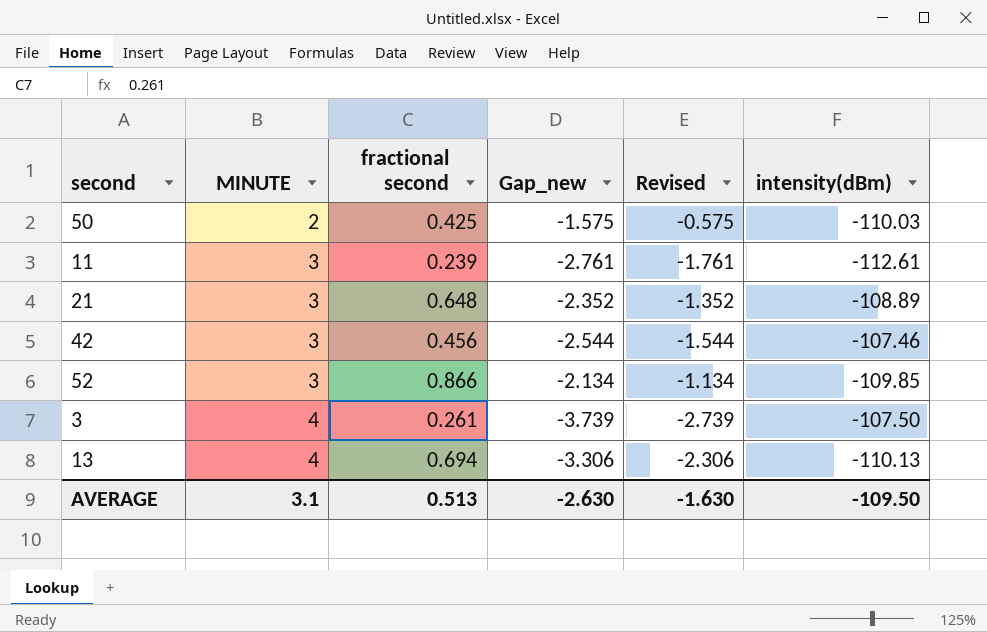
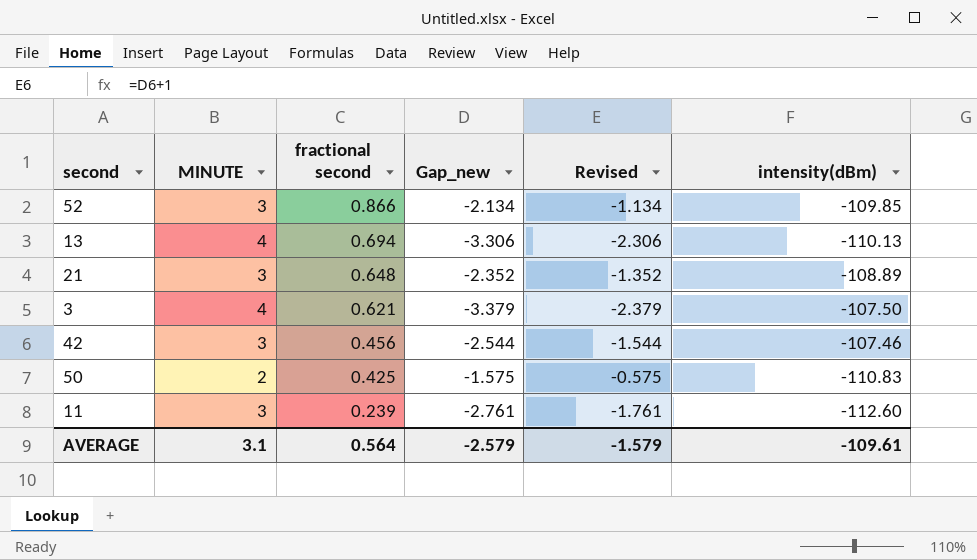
row order: MINUTE ascending -> fractional second descending
3 | fractional second: 0.261 -> 0.621
3 | Gap_new: -3.739 -> -3.379
3 | Revised: -2.739 -> -2.379
50 | intensity(dBm): -110.03 -> -110.83
11 | intensity(dBm): -112.61 -> -112.60
AVERAGE | fractional second: 0.513 -> 0.564
AVERAGE | Gap_new: -2.630 -> -2.579
AVERAGE | Revised: -1.630 -> -1.579
AVERAGE | intensity(dBm): -109.50 -> -109.61

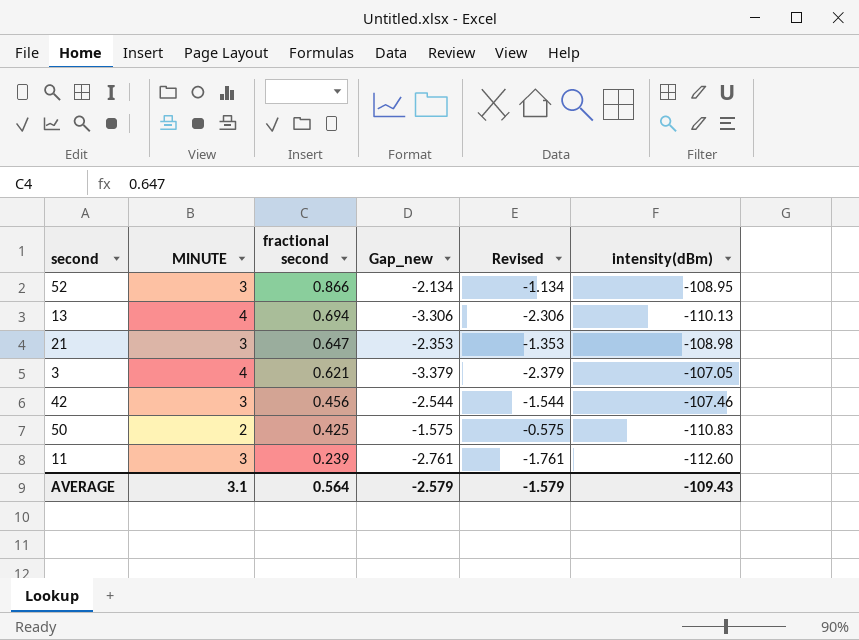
52 | intensity(dBm): -109.85 -> -108.95
21 | fractional second: 0.648 -> 0.647
21 | Gap_new: -2.352 -> -2.353
21 | Revised: -1.352 -> -1.353
21 | intensity(dBm): -108.89 -> -108.98
3 | intensity(dBm): -107.50 -> -107.05
AVERAGE | intensity(dBm): -109.61 -> -109.43

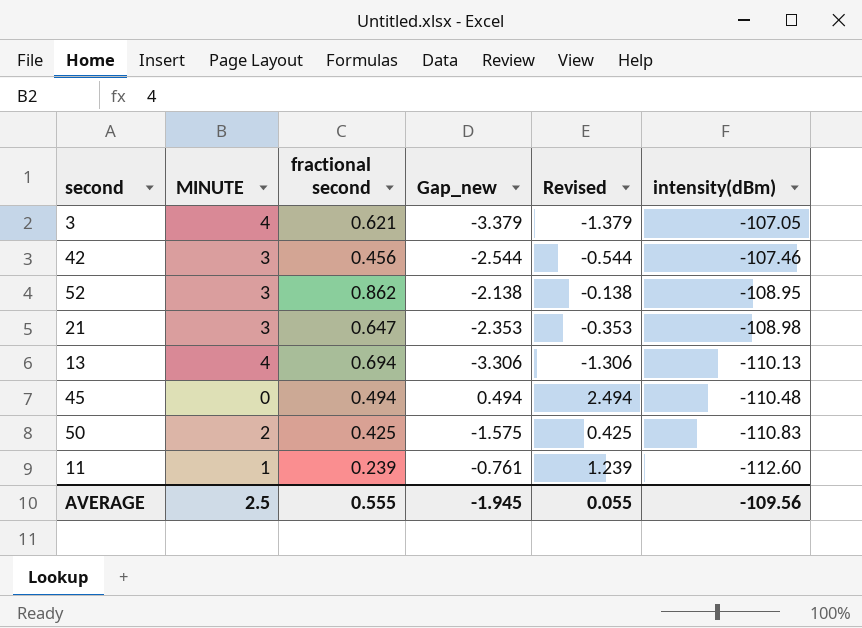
row order: fractional second descending -> intensity(dBm) descending
column Revised | formula: [Gap_new] + 1 -> [Gap_new] + 2
52 | fractional second: 0.866 -> 0.862
52 | Gap_new: -2.134 -> -2.138
row 45: none -> 0 | 0.494 | 0.494 | 2.494 | -110.48
11 | MINUTE: 3 -> 1
11 | Gap_new: -2.761 -> -0.761
AVERAGE | MINUTE: 3.1 -> 2.5
AVERAGE | fractional second: 0.564 -> 0.555
AVERAGE | Gap_new: -2.579 -> -1.945
AVERAGE | Revised: -1.579 -> 0.055
AVERAGE | intensity(dBm): -109.43 -> -109.56

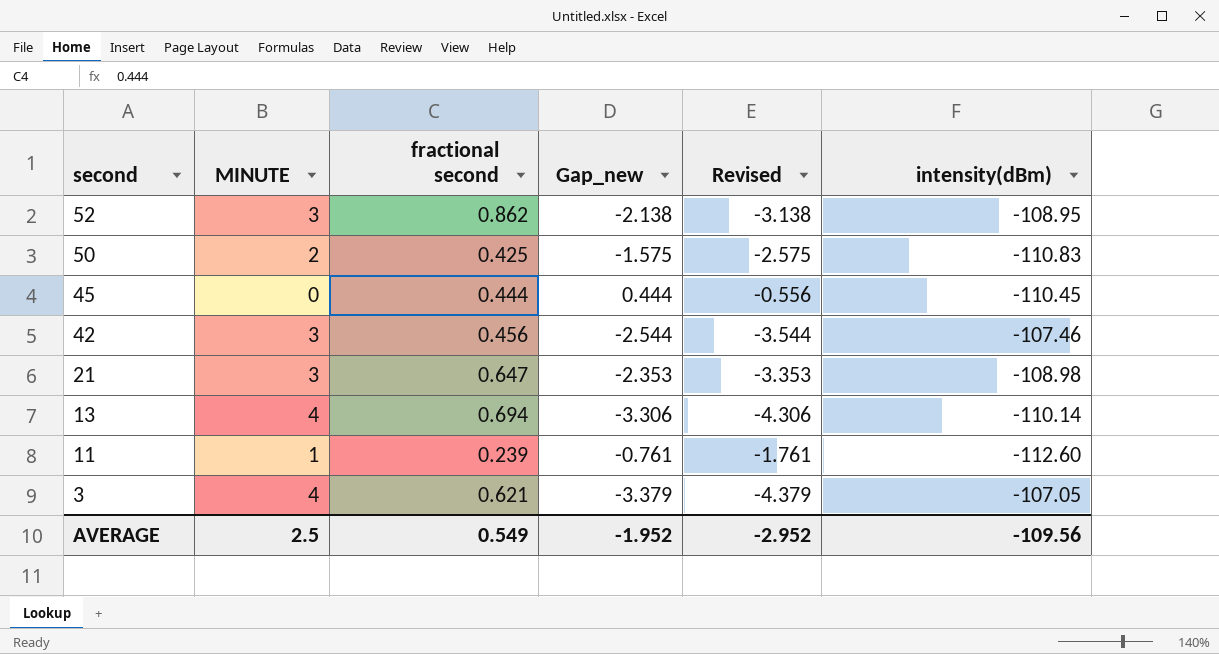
row order: intensity(dBm) descending -> second descending
column Revised | formula: [Gap_new] + 2 -> [Gap_new] - 1
45 | fractional second: 0.494 -> 0.444
45 | Gap_new: 0.494 -> 0.444
45 | intensity(dBm): -110.48 -> -110.45
13 | intensity(dBm): -110.13 -> -110.14
AVERAGE | fractional second: 0.555 -> 0.549
AVERAGE | Gap_new: -1.945 -> -1.952
AVERAGE | Revised: 0.055 -> -2.952

